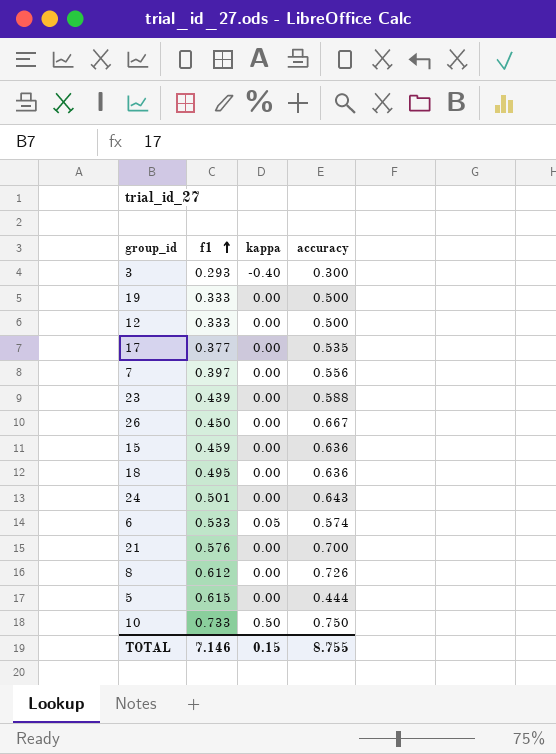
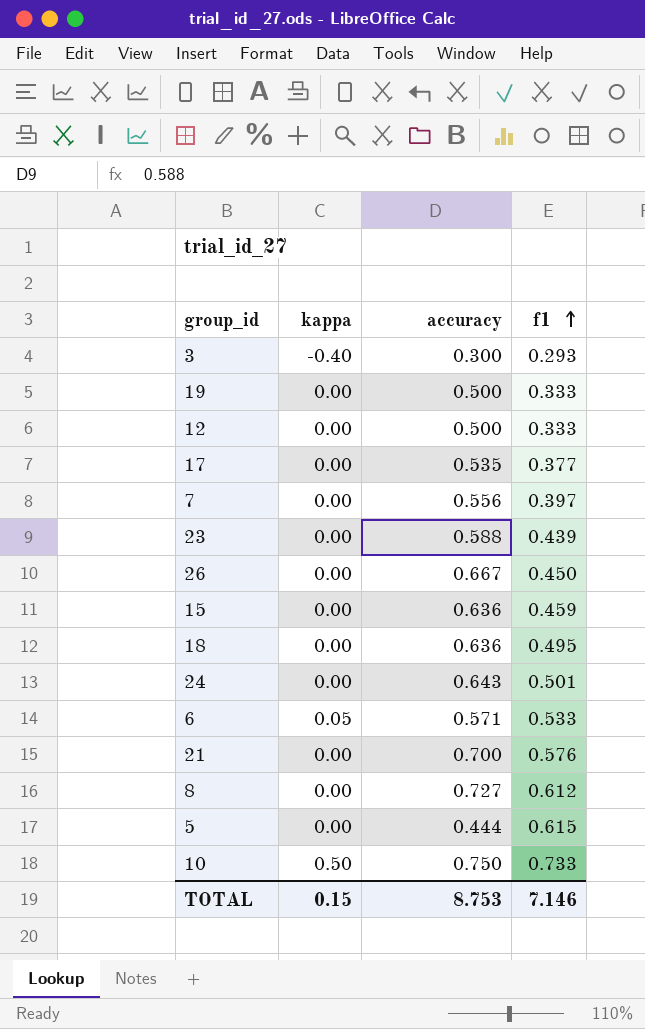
column f1 | position: 2 -> 4
6 | accuracy: 0.574 -> 0.571
8 | accuracy: 0.726 -> 0.727
TOTAL | accuracy: 8.755 -> 8.753

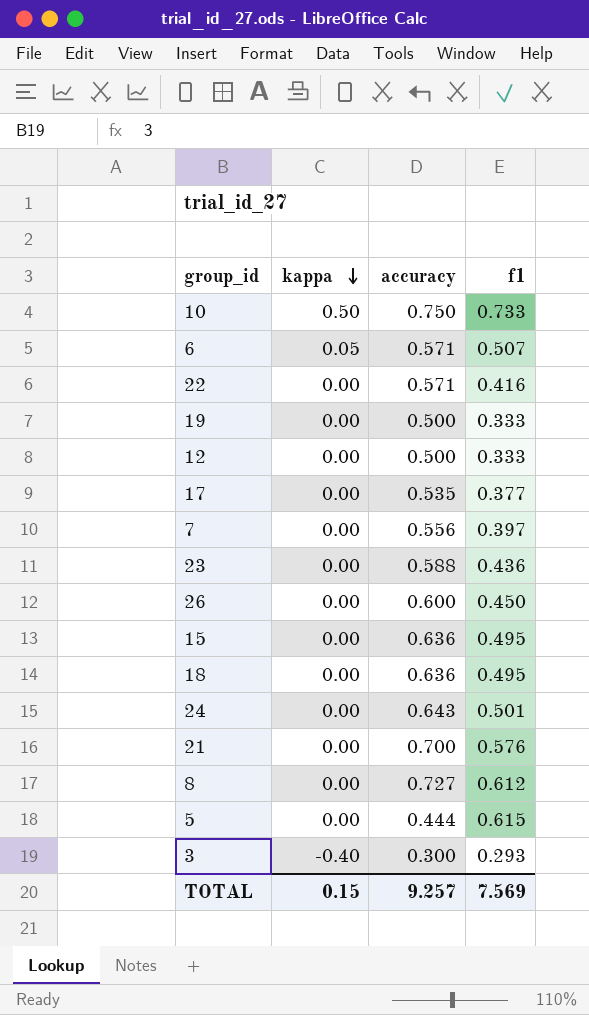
row order: f1 ascending -> kappa descending
6 | f1: 0.533 -> 0.507
row 22: none -> 0.00 | 0.571 | 0.416
23 | f1: 0.439 -> 0.436
26 | accuracy: 0.667 -> 0.600
15 | f1: 0.459 -> 0.495
TOTAL | accuracy: 8.753 -> 9.257
TOTAL | f1: 7.146 -> 7.569

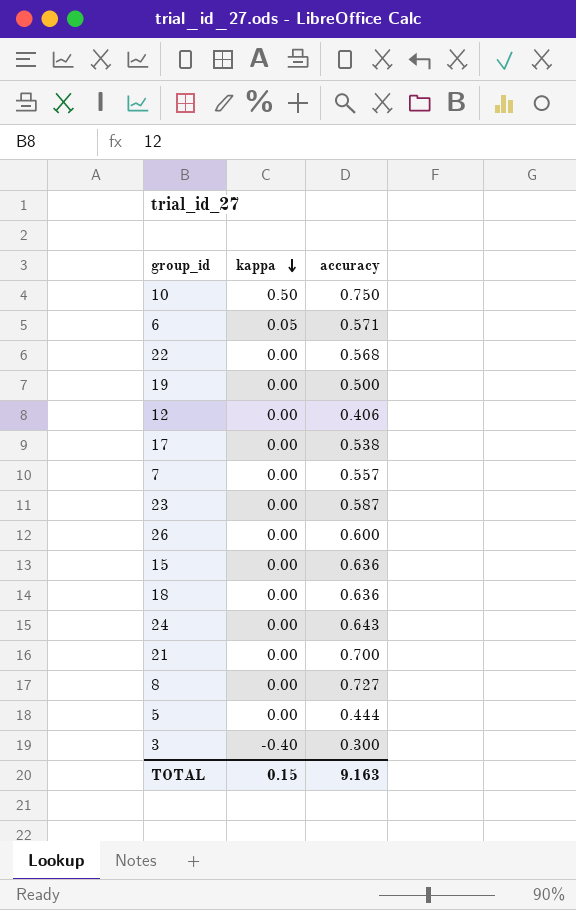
column f1 | position: 4 -> none
22 | accuracy: 0.571 -> 0.568
12 | accuracy: 0.500 -> 0.406
17 | accuracy: 0.535 -> 0.538
7 | accuracy: 0.556 -> 0.557
23 | accuracy: 0.588 -> 0.587
TOTAL | accuracy: 9.257 -> 9.163

